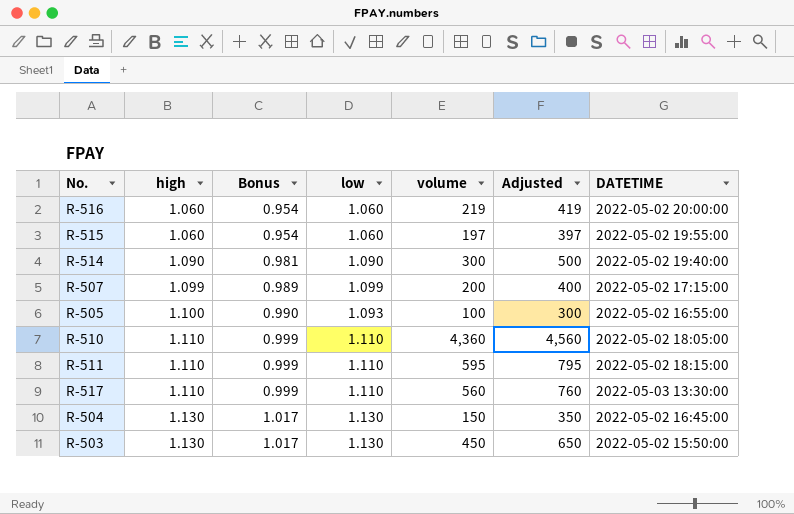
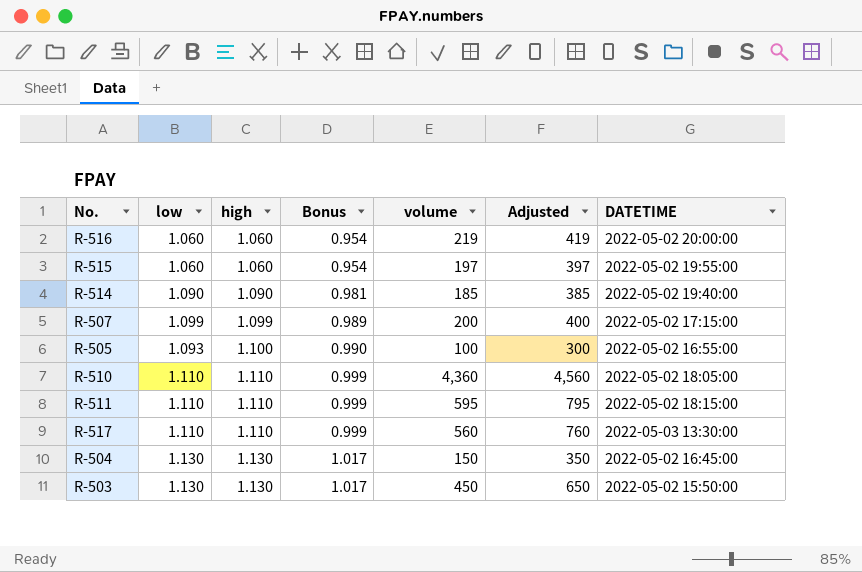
column low | position: 4 -> 2
R-514 | volume: 300 -> 185
R-514 | Adjusted: 500 -> 385

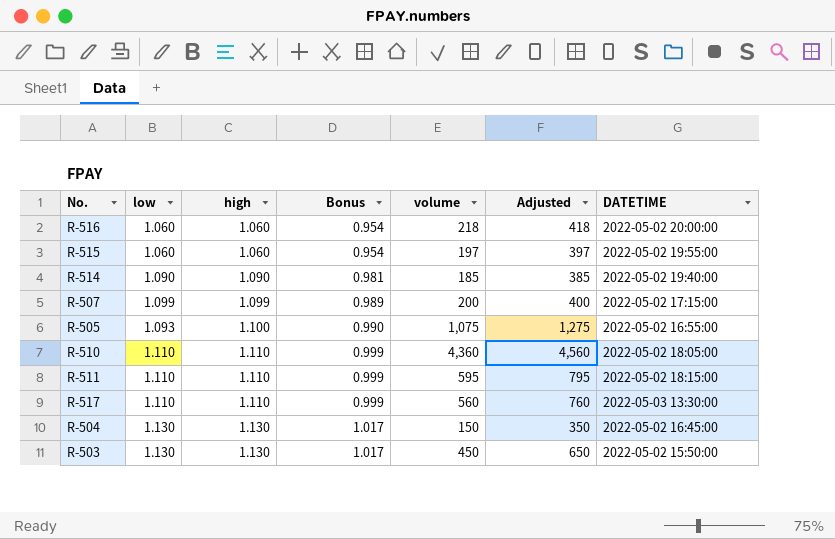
R-516 | volume: 219 -> 218
R-516 | Adjusted: 419 -> 418
R-505 | volume: 100 -> 1,075
R-505 | Adjusted: 300 -> 1,275

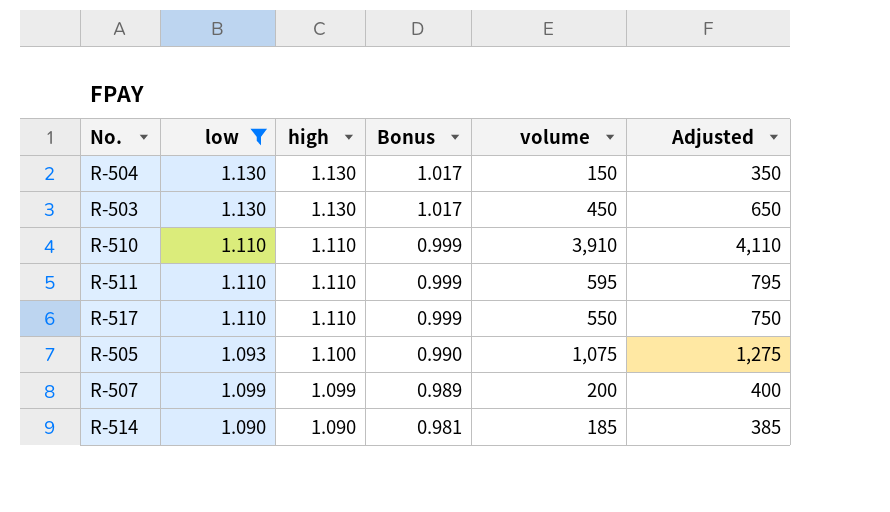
filter: none -> low != 1.060
row order: high ascending -> high descending
column DATETIME | position: 7 -> none
R-510 | volume: 4,360 -> 3,910
R-510 | Adjusted: 4,560 -> 4,110
R-517 | volume: 560 -> 550
R-517 | Adjusted: 760 -> 750

